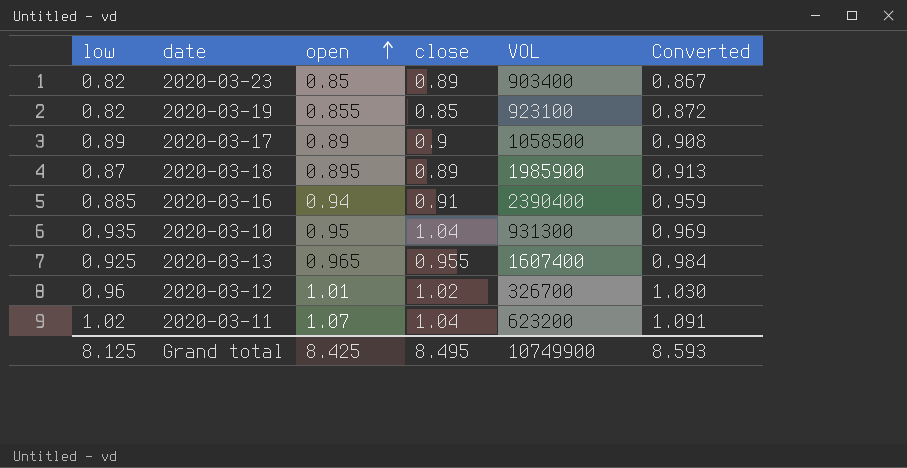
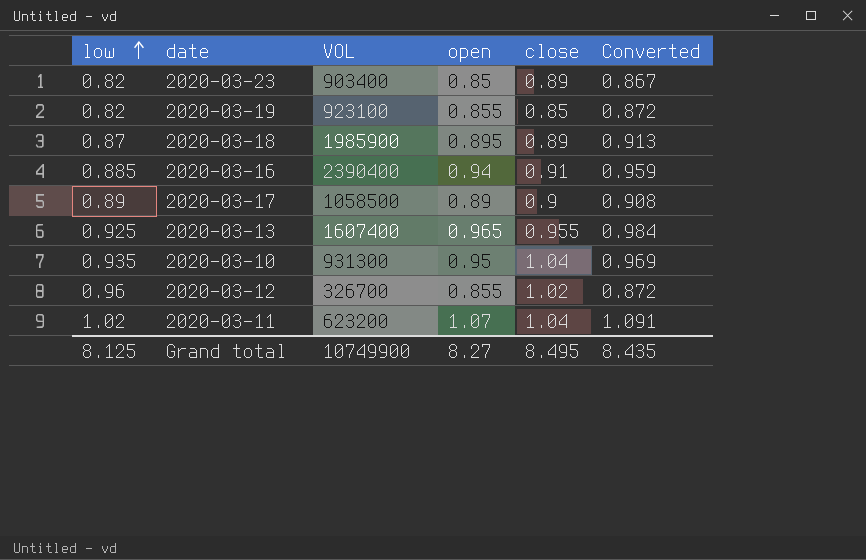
row order: open ascending -> low ascending
column VOL | position: 5 -> 3
2020-03-12 | open: 1.01 -> 0.855
2020-03-12 | Converted: 1.030 -> 0.872
Grand total | open: 8.425 -> 8.27
Grand total | Converted: 8.593 -> 8.435

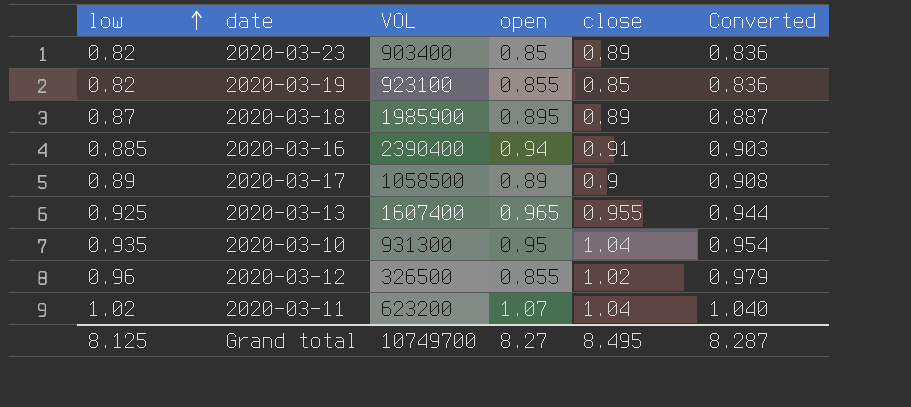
column Converted | formula: [open] * 1.02 -> [low] * 1.02
2020-03-12 | VOL: 326700 -> 326500
Grand total | VOL: 10749900 -> 10749700
Grand total | Converted: 8.435 -> 8.287

